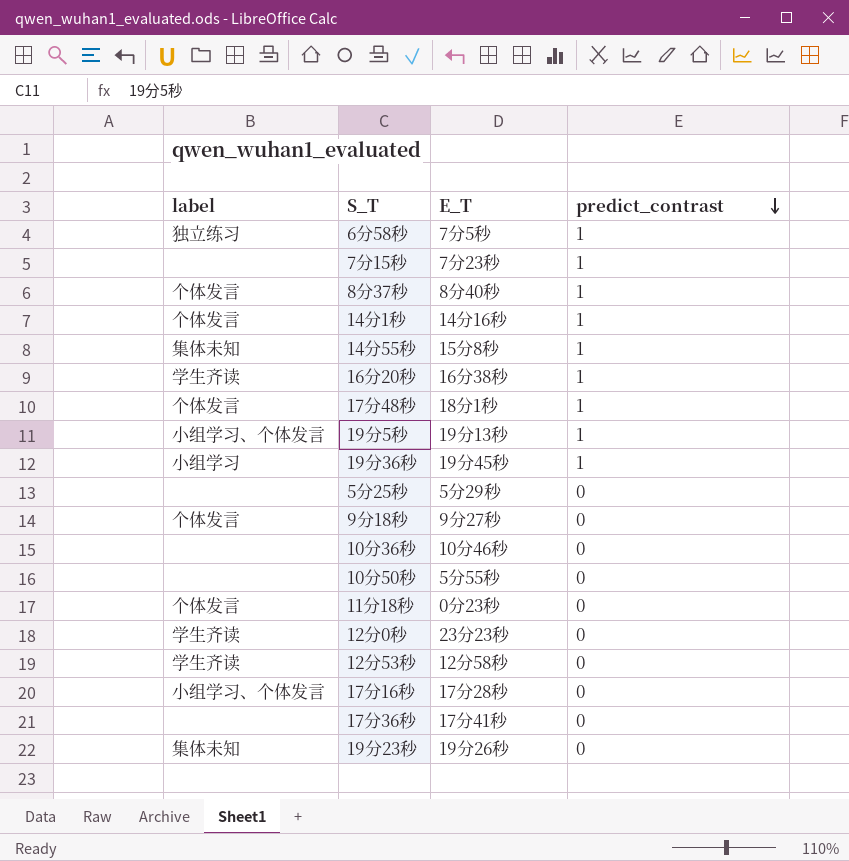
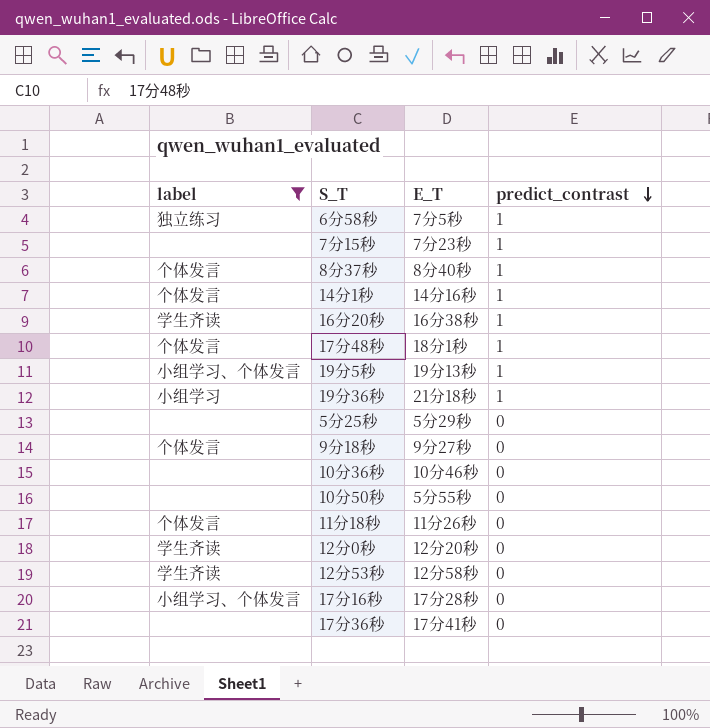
filter: none -> label != 集体未知
19分36秒 | E_T: 19分45秒 -> 21分18秒
11分18秒 | E_T: 0分23秒 -> 11分26秒
12分0秒 | E_T: 23分23秒 -> 12分20秒

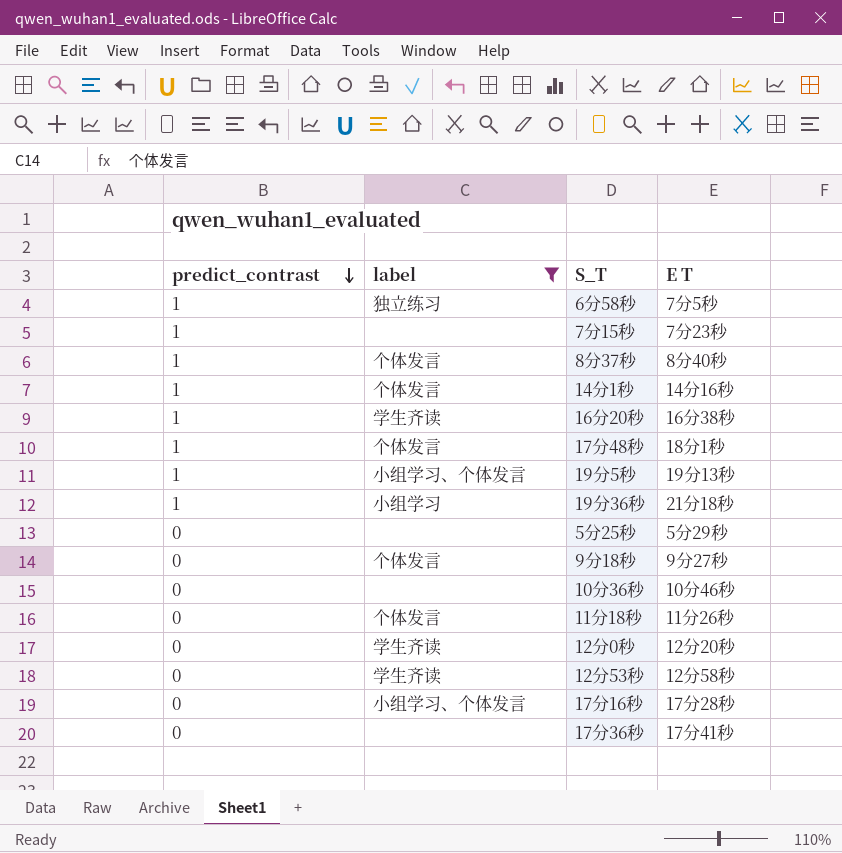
column predict_contrast | position: 4 -> 1
column name: E_T -> E T
row 10分50秒: none | 5分55秒 | 0 -> none

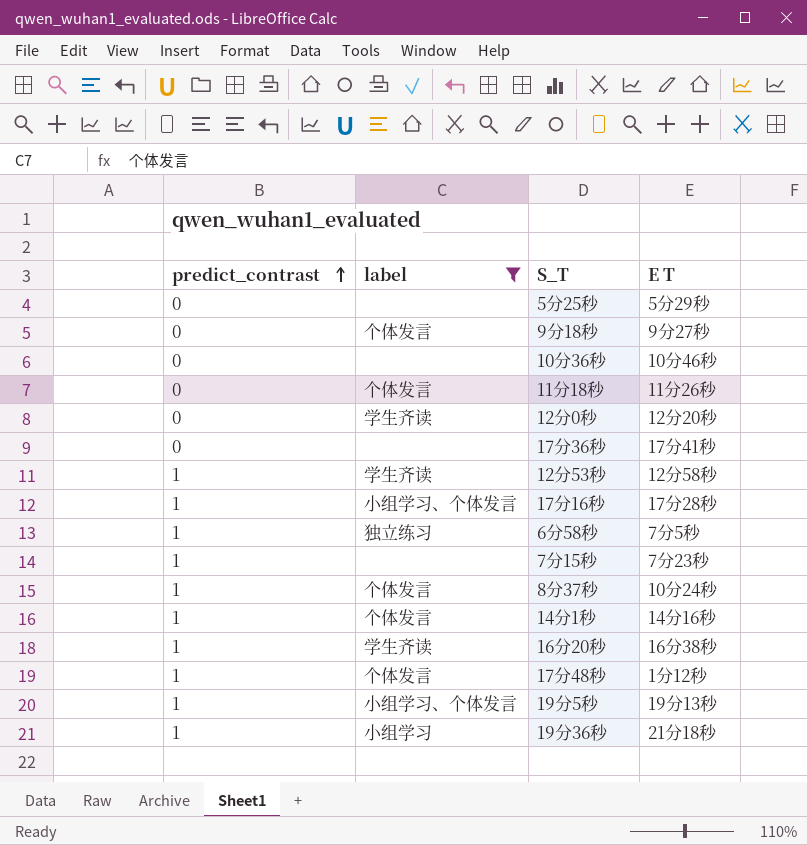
row order: predict_contrast descending -> predict_contrast ascending
12分53秒 | predict_contrast: 0 -> 1
17分16秒 | predict_contrast: 0 -> 1
8分37秒 | E T: 8分40秒 -> 10分24秒
17分48秒 | E T: 18分1秒 -> 1分12秒

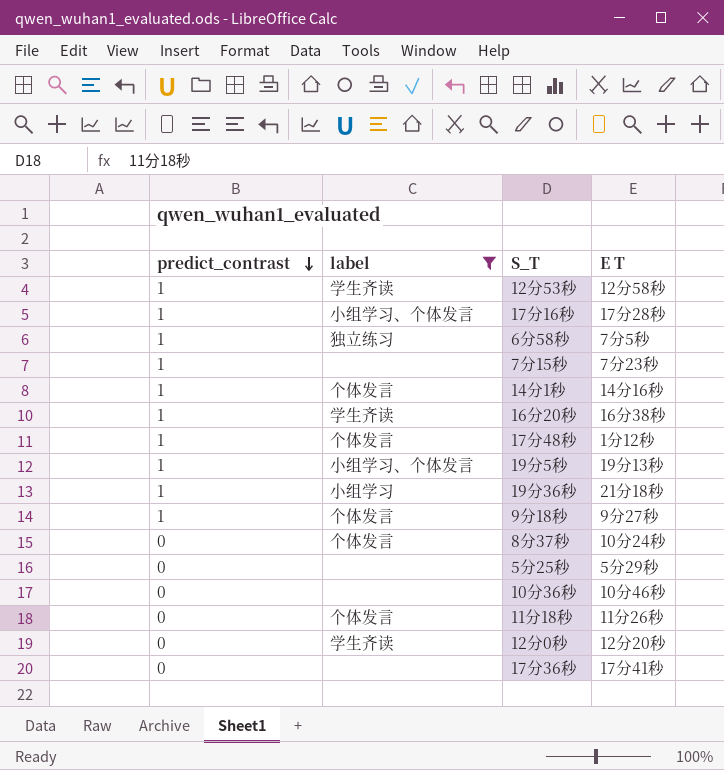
row order: predict_contrast ascending -> predict_contrast descending
9分18秒 | predict_contrast: 0 -> 1
8分37秒 | predict_contrast: 1 -> 0

